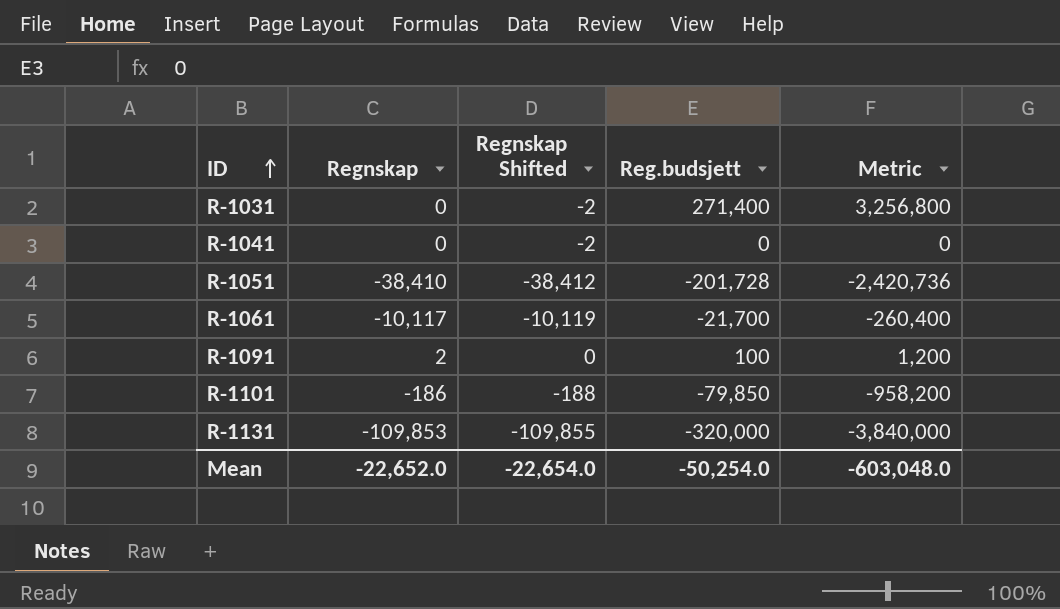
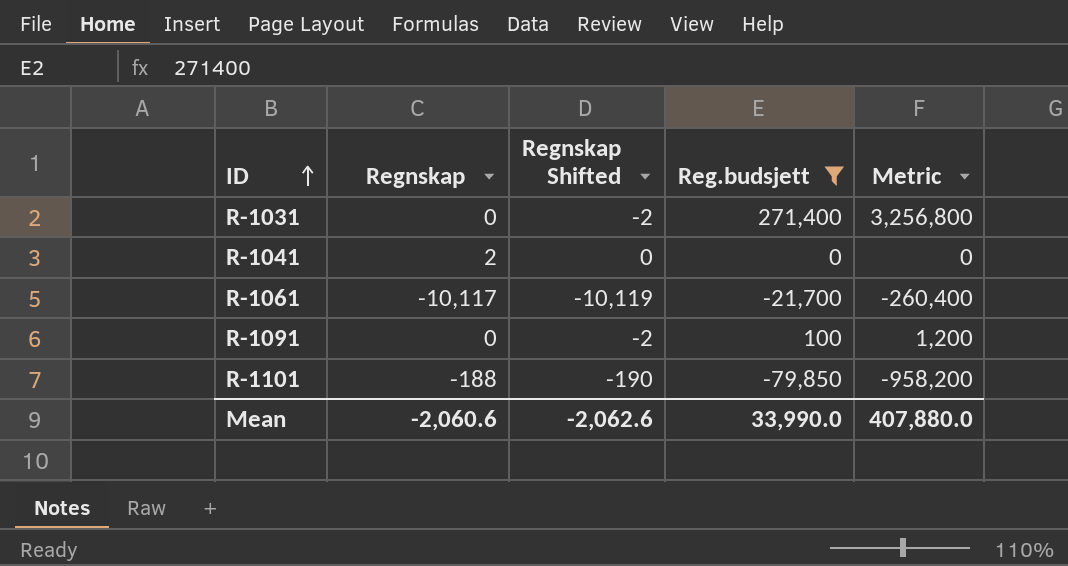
filter: none -> Reg.budsjett >= -79,850
R-1041 | Regnskap: 0 -> 2
R-1041 | Regnskap Shifted: -2 -> 0
R-1091 | Regnskap: 2 -> 0
R-1091 | Regnskap Shifted: 0 -> -2
R-1101 | Regnskap: -186 -> -188
R-1101 | Regnskap Shifted: -188 -> -190
Mean | Regnskap: -22,652.0 -> -2,060.6
Mean | Regnskap Shifted: -22,654.0 -> -2,062.6
Mean | Reg.budsjett: -50,254.0 -> 33,990.0
Mean | Metric: -603,048.0 -> 407,880.0

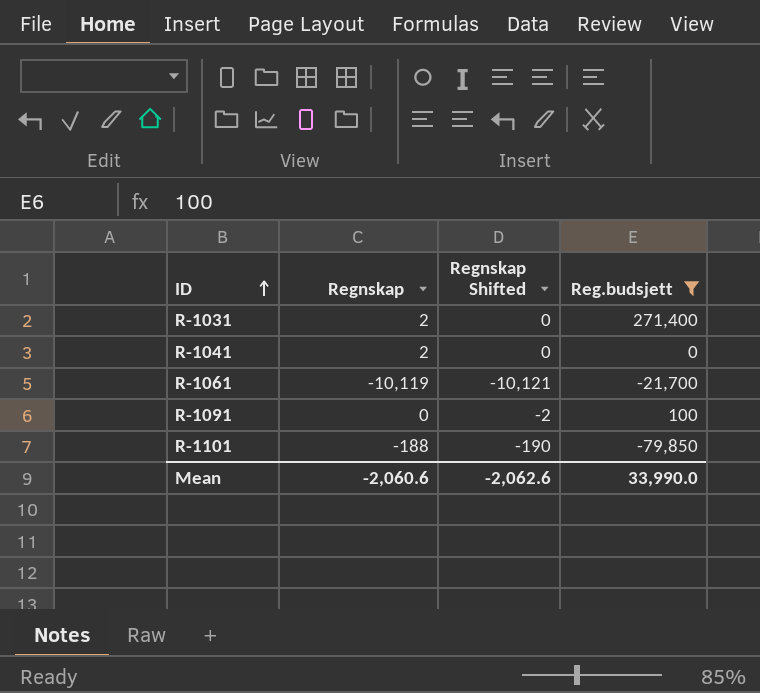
column Metric | formula: [Reg.budsjett] * 12 -> none
R-1031 | Regnskap: 0 -> 2
R-1031 | Regnskap Shifted: -2 -> 0
R-1061 | Regnskap: -10,117 -> -10,119
R-1061 | Regnskap Shifted: -10,119 -> -10,121

